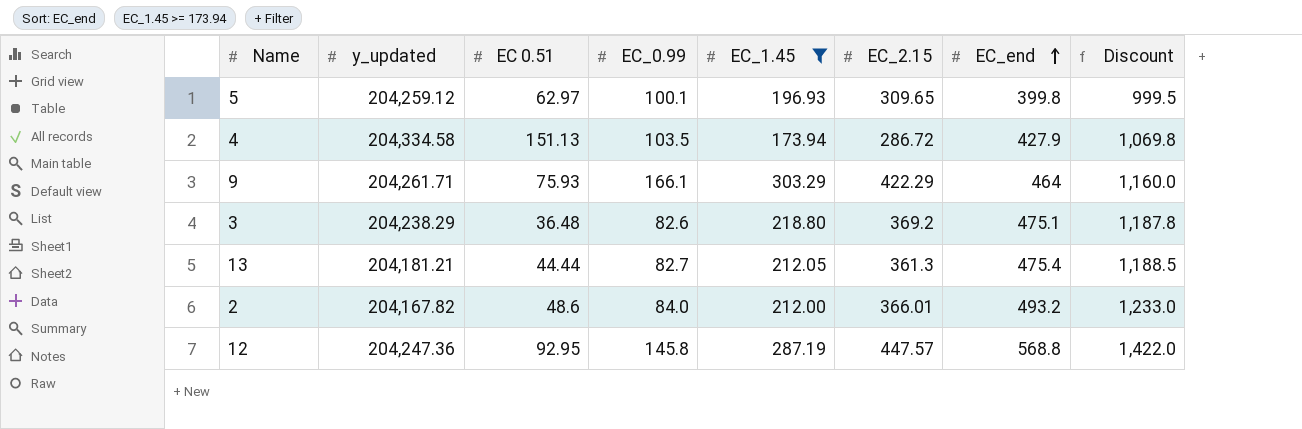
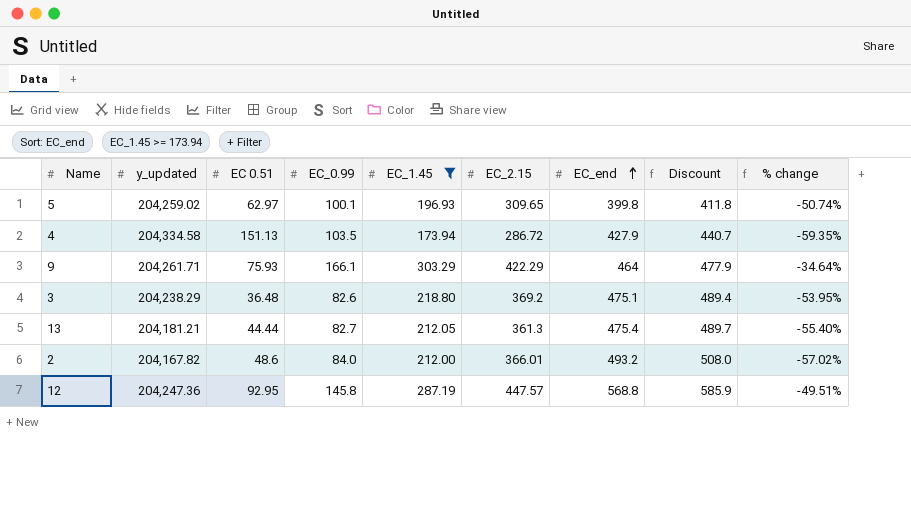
column Discount | formula: [EC_end] * 2.5 -> [EC_end] * 1.03
column % change | formula: none -> ([EC_1.45] - [EC_end]) / [EC_end]
5 | y_updated: 204,259.12 -> 204,259.02

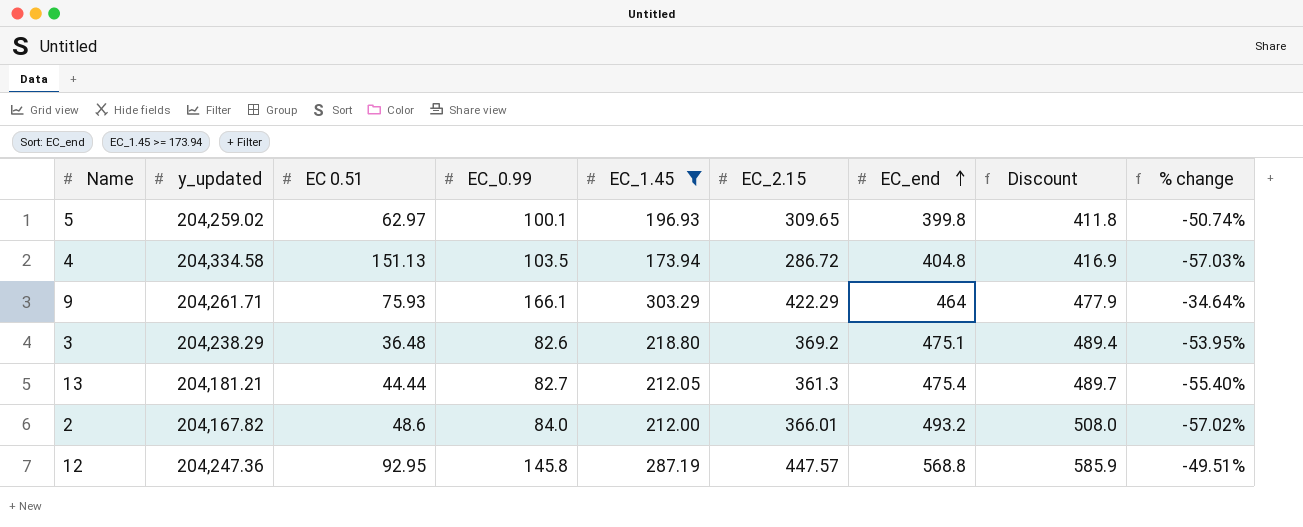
4 | EC_end: 427.9 -> 404.8
4 | Discount: 440.7 -> 416.9
4 | % change: -59.35% -> -57.03%

